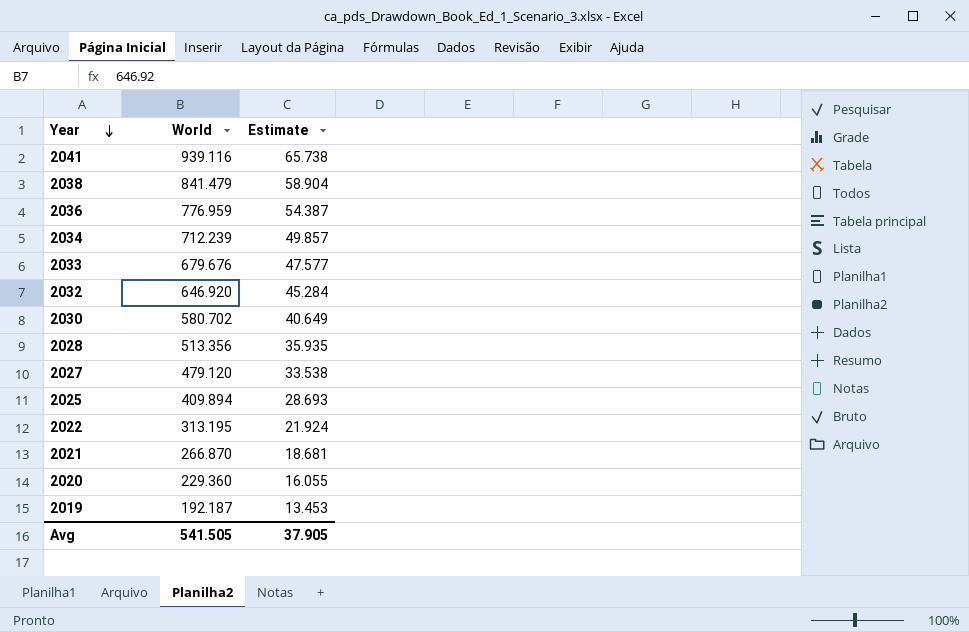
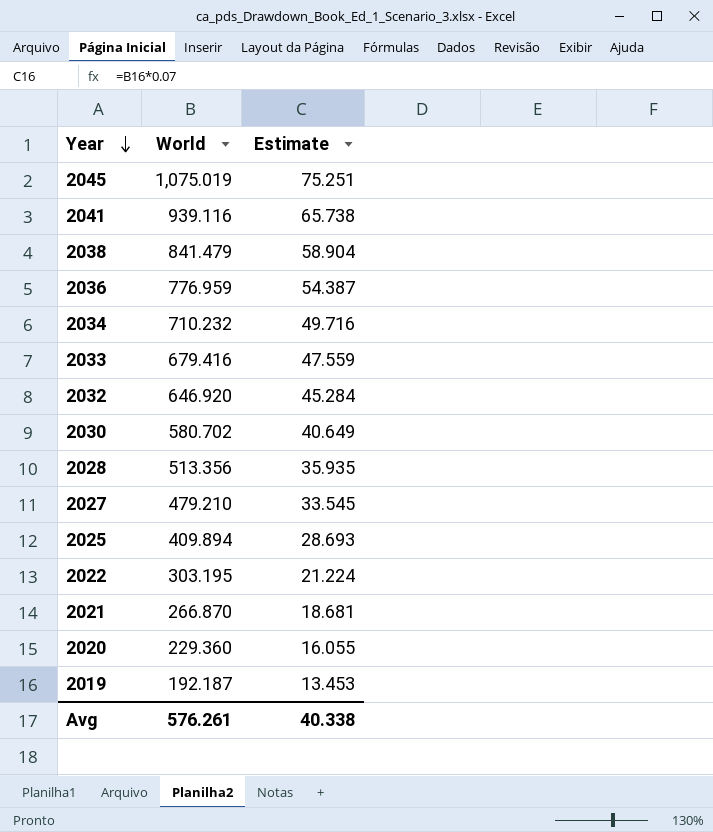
row 2045: none -> 1,075.019 | 75.251
2034 | World: 712.239 -> 710.232
2034 | Estimate: 49.857 -> 49.716
2033 | World: 679.676 -> 679.416
2033 | Estimate: 47.577 -> 47.559
2027 | World: 479.120 -> 479.210
2027 | Estimate: 33.538 -> 33.545
2022 | World: 313.195 -> 303.195
2022 | Estimate: 21.924 -> 21.224
Avg | World: 541.505 -> 576.261
Avg | Estimate: 37.905 -> 40.338

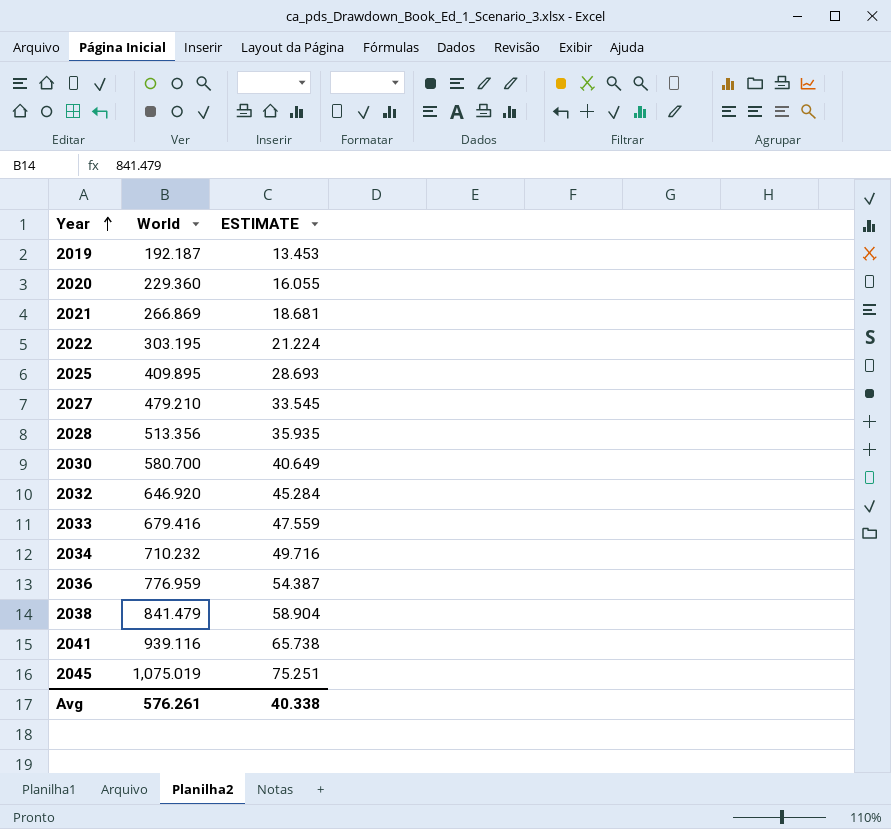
row order: Year descending -> Year ascending
column name: Estimate -> ESTIMATE
2021 | World: 266.870 -> 266.869
2025 | World: 409.894 -> 409.895
2030 | World: 580.702 -> 580.700

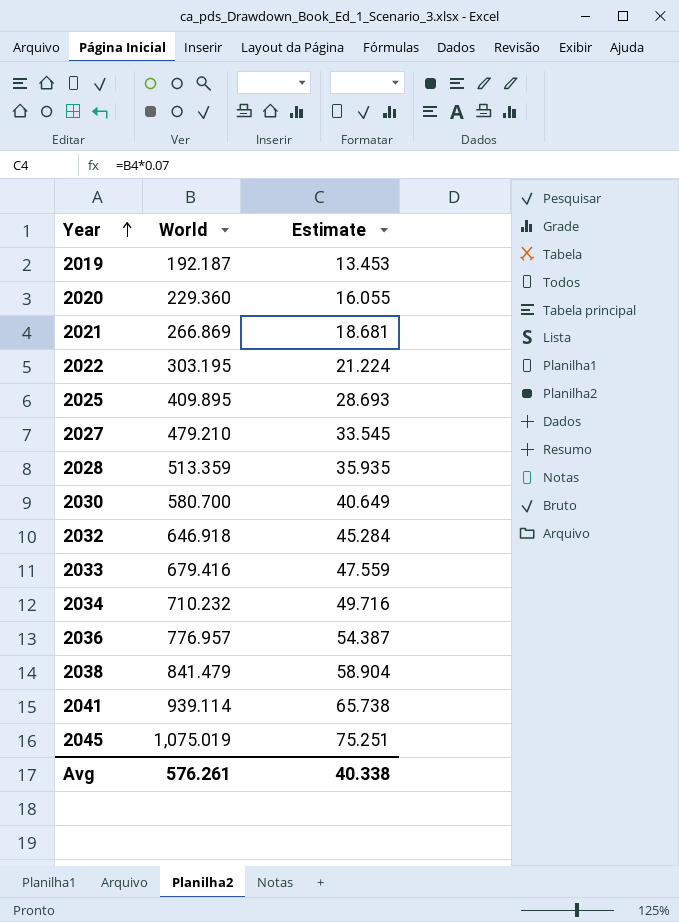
column name: ESTIMATE -> Estimate
2028 | World: 513.356 -> 513.359
2032 | World: 646.920 -> 646.918
2036 | World: 776.959 -> 776.957
2041 | World: 939.116 -> 939.114

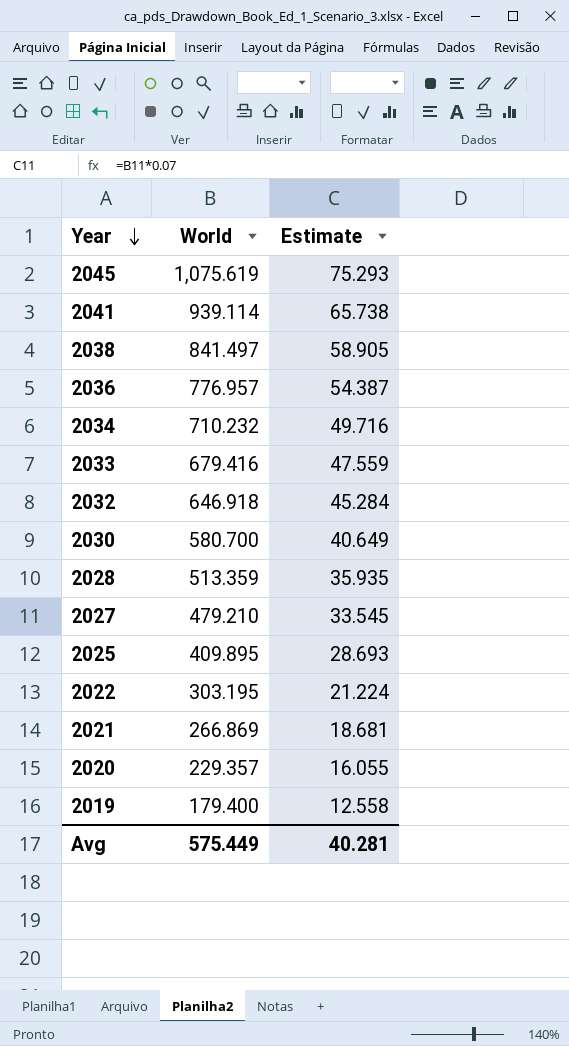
row order: Year ascending -> Year descending
2045 | World: 1,075.019 -> 1,075.619
2045 | Estimate: 75.251 -> 75.293
2038 | World: 841.479 -> 841.497
2038 | Estimate: 58.904 -> 58.905
2020 | World: 229.360 -> 229.357
2019 | World: 192.187 -> 179.400
2019 | Estimate: 13.453 -> 12.558
Avg | World: 576.261 -> 575.449
Avg | Estimate: 40.338 -> 40.281

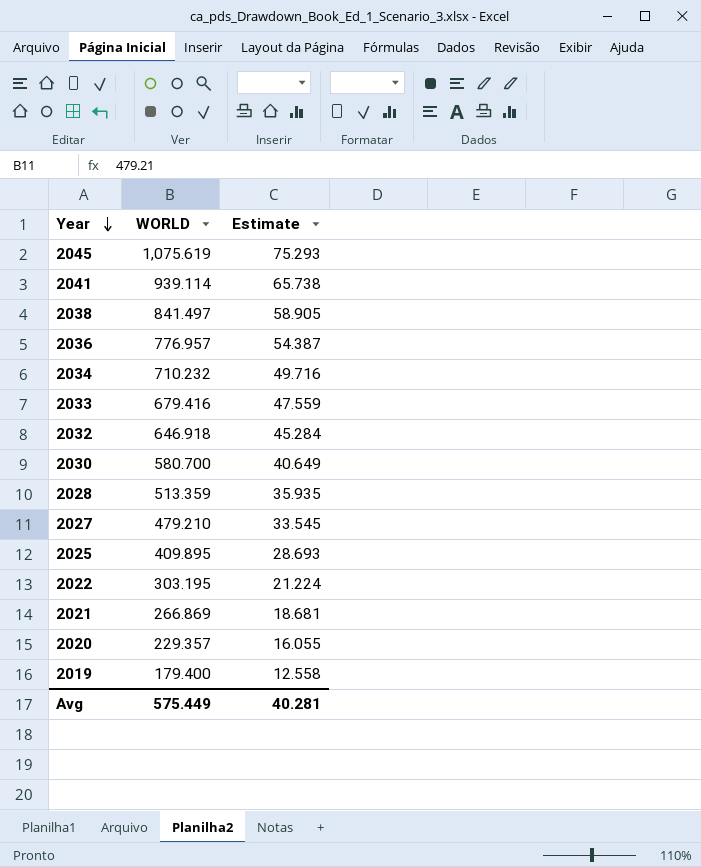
column name: World -> WORLD

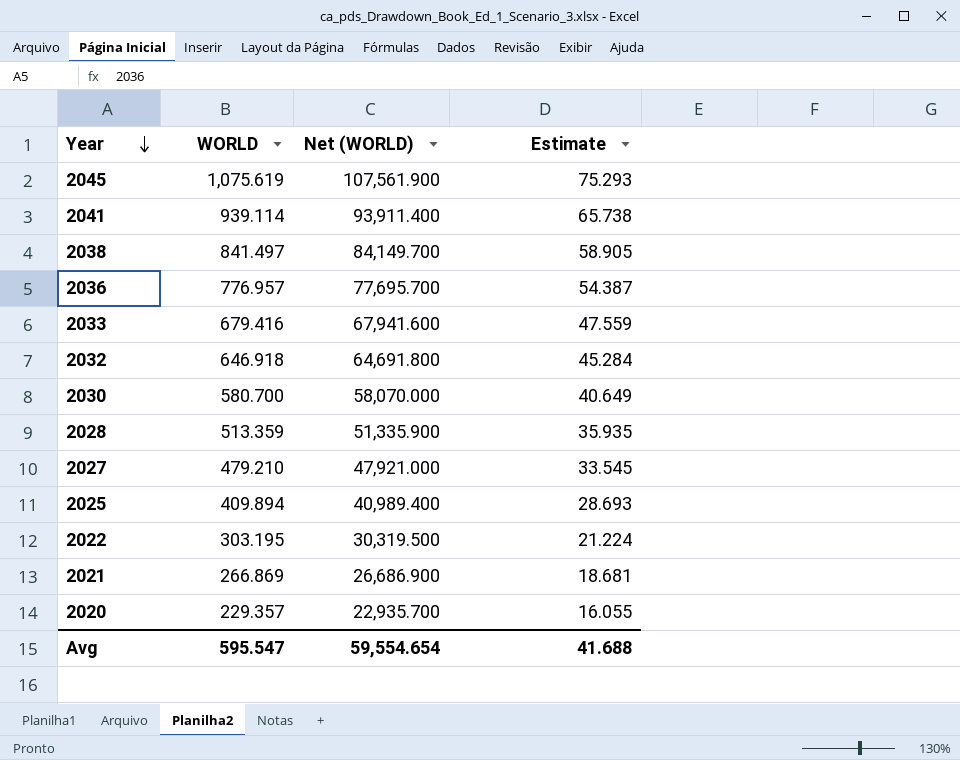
column Net (WORLD) | formula: none -> [WORLD] * 100
row 2034: 710.232 | 49.716 -> none
row 2019: 179.400 | 12.558 -> none
2025 | WORLD: 409.895 -> 409.894
Avg | WORLD: 575.449 -> 595.547
Avg | Estimate: 40.281 -> 41.688

